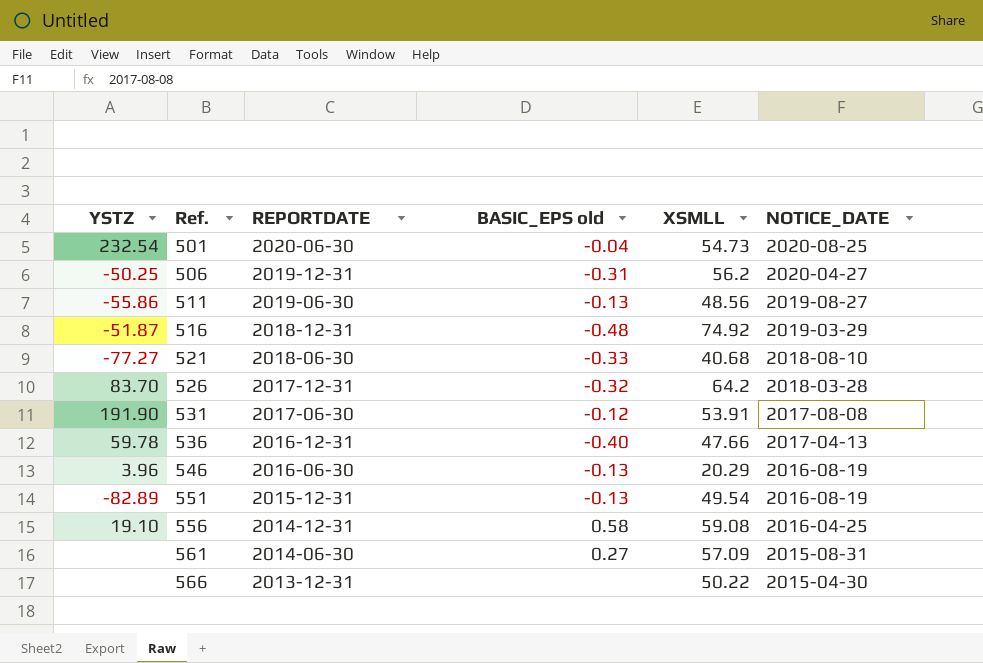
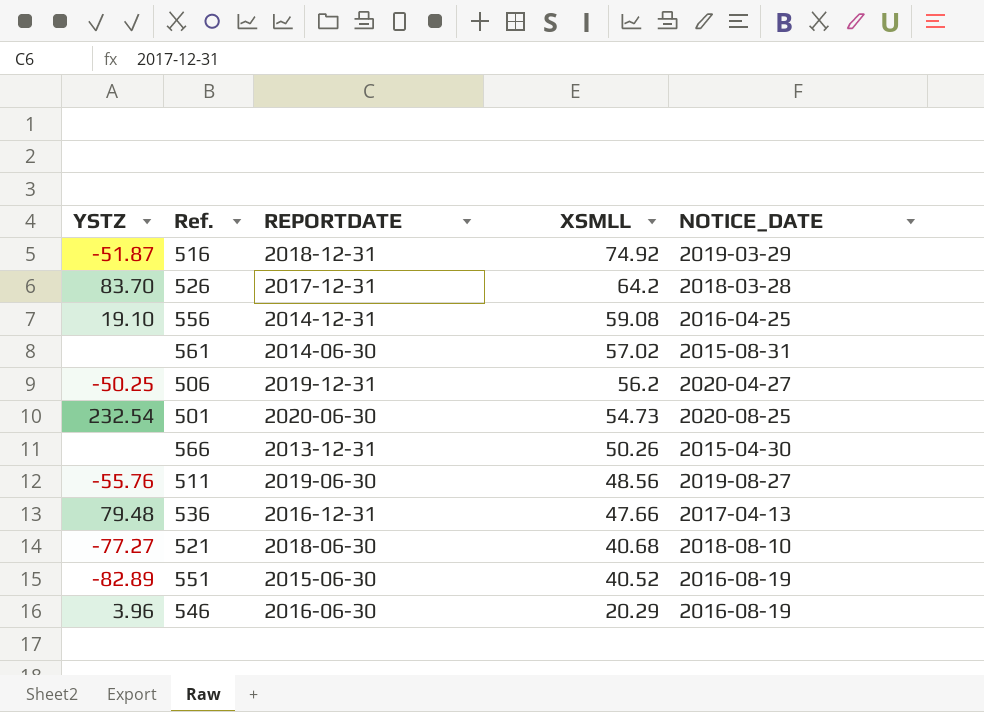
row order: Ref. ascending -> XSMLL descending
column BASIC_EPS old | position: 4 -> none
row 531: 191.90 | 2017-06-30 | -0.12 | 53.91 | 2017-08-08 -> none
561 | XSMLL: 57.09 -> 57.02
566 | XSMLL: 50.22 -> 50.26
511 | YSTZ: -55.86 -> -55.76
536 | YSTZ: 59.78 -> 79.48
551 | REPORTDATE: 2015-12-31 -> 2015-06-30
551 | XSMLL: 49.54 -> 40.52

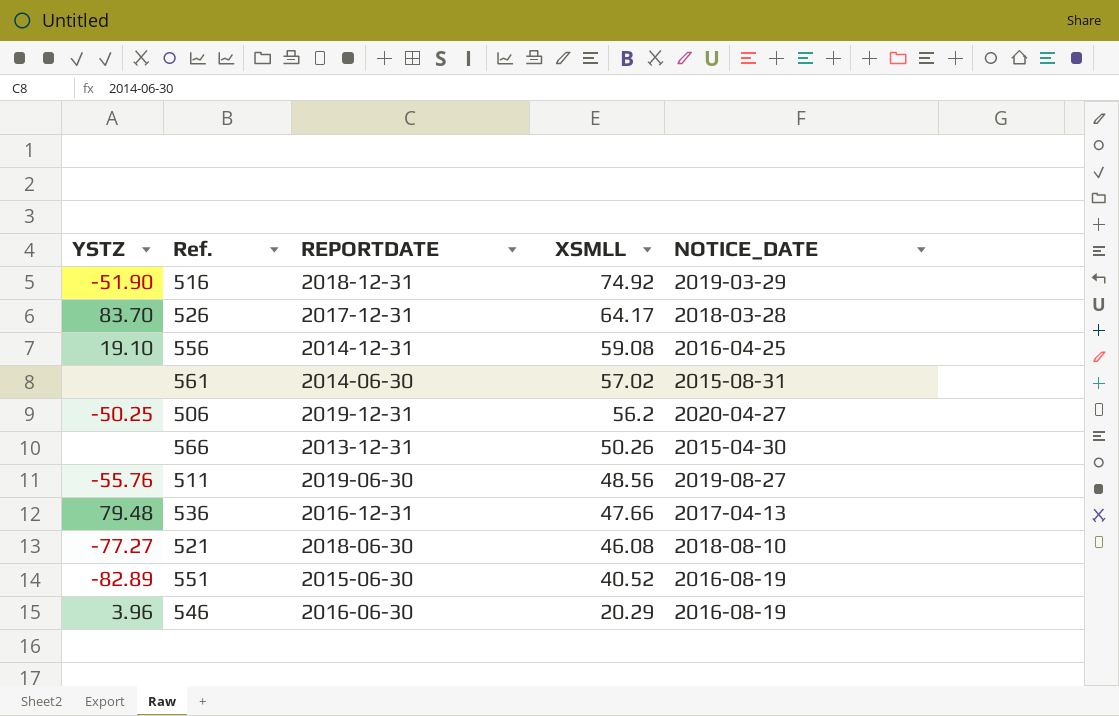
row 501: 232.54 | 2020-06-30 | 54.73 | 2020-08-25 -> none
516 | YSTZ: -51.87 -> -51.90
526 | XSMLL: 64.2 -> 64.17
521 | XSMLL: 40.68 -> 46.08

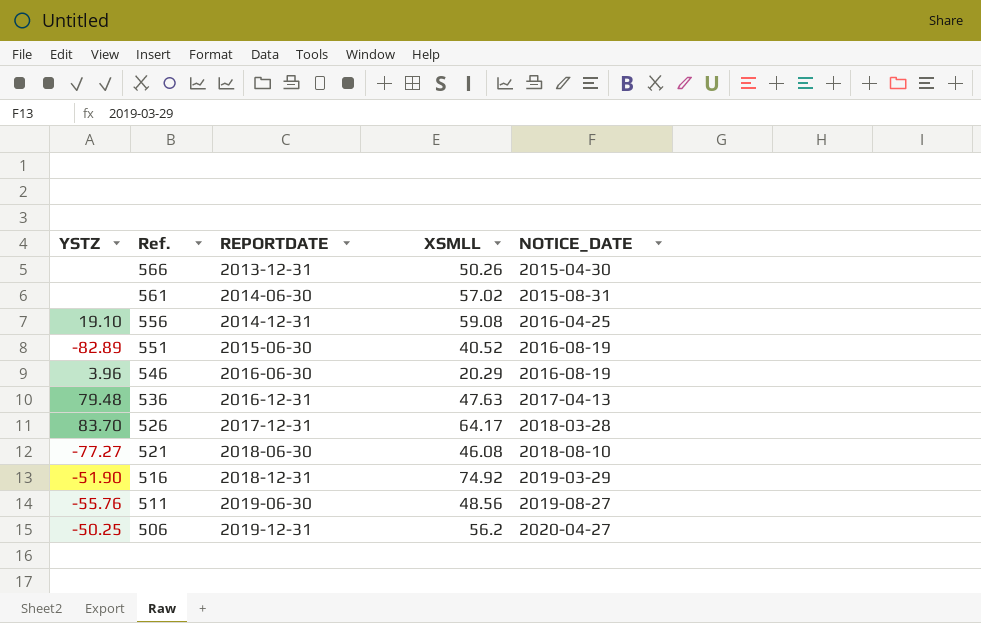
row order: XSMLL descending -> Ref. descending
536 | XSMLL: 47.66 -> 47.63

